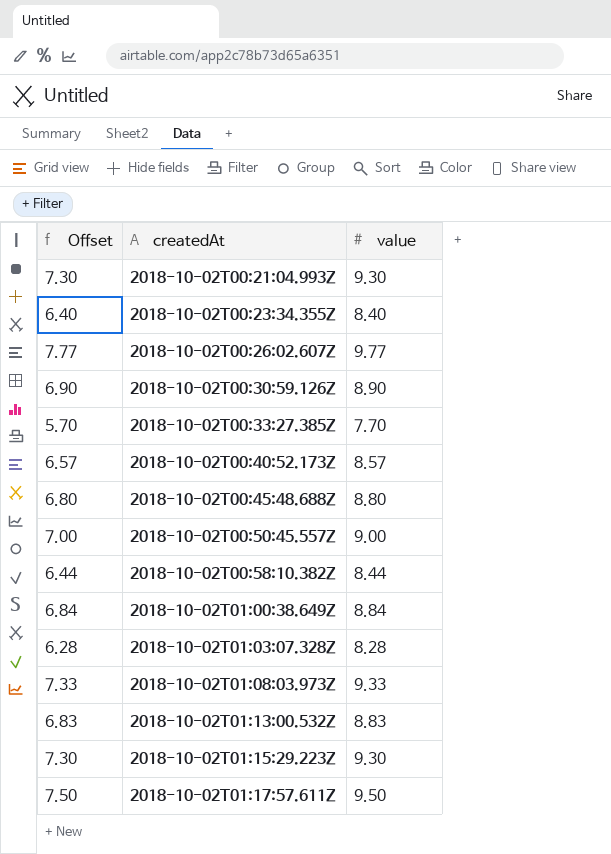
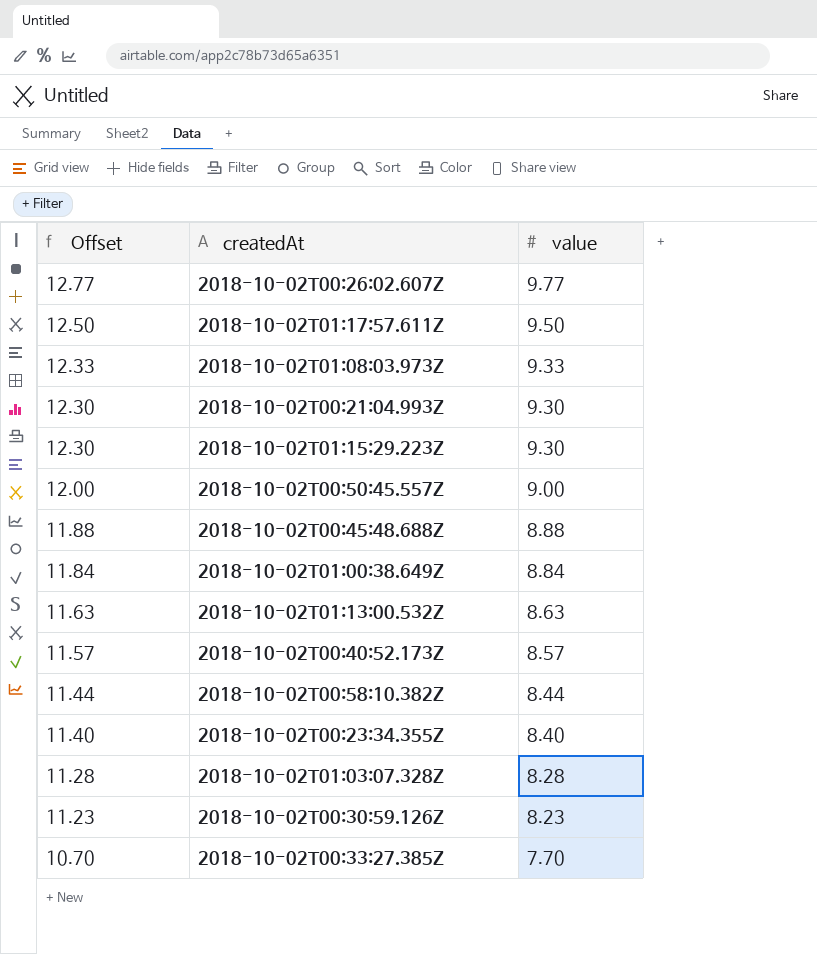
row order: createdAt ascending -> Offset descending
column Offset | formula: [value] - 2 -> [value] + 3
2018-10-02T00:45:48.688Z | value: 8.80 -> 8.88
2018-10-02T01:13:00.532Z | value: 8.83 -> 8.63
2018-10-02T00:30:59.126Z | value: 8.90 -> 8.23

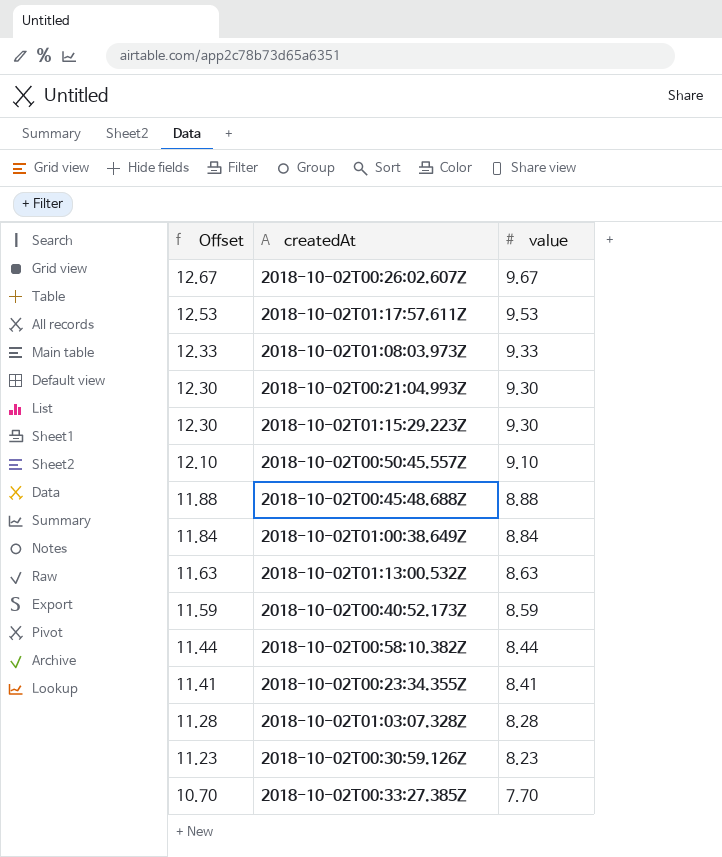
2018-10-02T00:26:02.607Z | Offset: 12.77 -> 12.67
2018-10-02T00:26:02.607Z | value: 9.77 -> 9.67
2018-10-02T01:17:57.611Z | Offset: 12.50 -> 12.53
2018-10-02T01:17:57.611Z | value: 9.50 -> 9.53
2018-10-02T00:50:45.557Z | Offset: 12.00 -> 12.10
2018-10-02T00:50:45.557Z | value: 9.00 -> 9.10
2018-10-02T00:40:52.173Z | Offset: 11.57 -> 11.59
2018-10-02T00:40:52.173Z | value: 8.57 -> 8.59
2018-10-02T00:23:34.355Z | Offset: 11.40 -> 11.41
2018-10-02T00:23:34.355Z | value: 8.40 -> 8.41

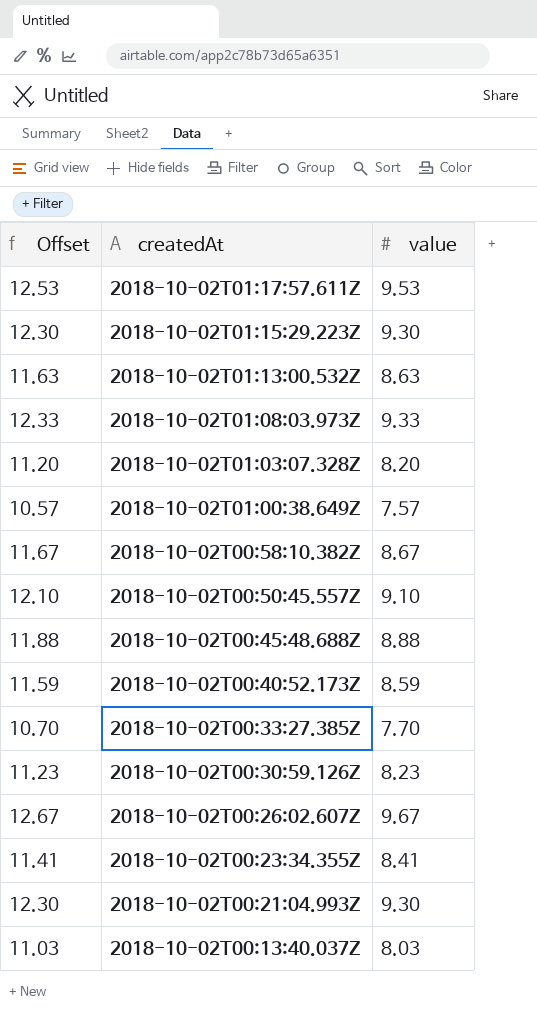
row order: Offset descending -> createdAt descending
2018-10-02T01:03:07.328Z | Offset: 11.28 -> 11.20
2018-10-02T01:03:07.328Z | value: 8.28 -> 8.20
2018-10-02T01:00:38.649Z | Offset: 11.84 -> 10.57
2018-10-02T01:00:38.649Z | value: 8.84 -> 7.57
2018-10-02T00:58:10.382Z | Offset: 11.44 -> 11.67
2018-10-02T00:58:10.382Z | value: 8.44 -> 8.67
row 2018-10-02T00:13:40.037Z: none -> 11.03 | 8.03

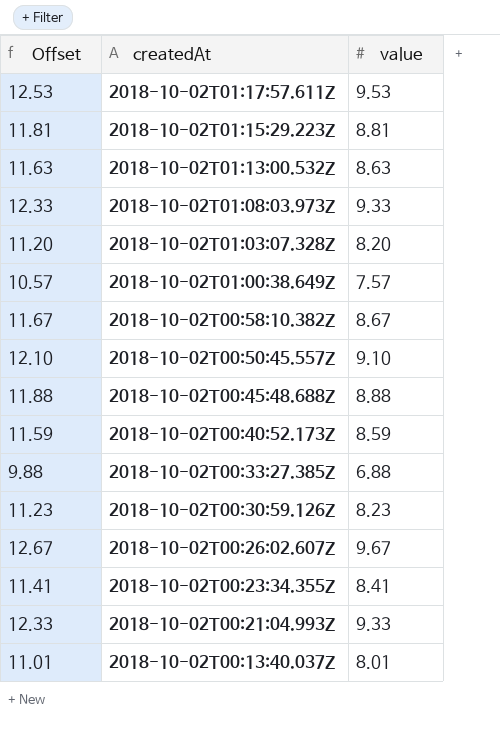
2018-10-02T01:15:29.223Z | Offset: 12.30 -> 11.81
2018-10-02T01:15:29.223Z | value: 9.30 -> 8.81
2018-10-02T00:33:27.385Z | Offset: 10.70 -> 9.88
2018-10-02T00:33:27.385Z | value: 7.70 -> 6.88
2018-10-02T00:21:04.993Z | Offset: 12.30 -> 12.33
2018-10-02T00:21:04.993Z | value: 9.30 -> 9.33
2018-10-02T00:13:40.037Z | Offset: 11.03 -> 11.01
2018-10-02T00:13:40.037Z | value: 8.03 -> 8.01

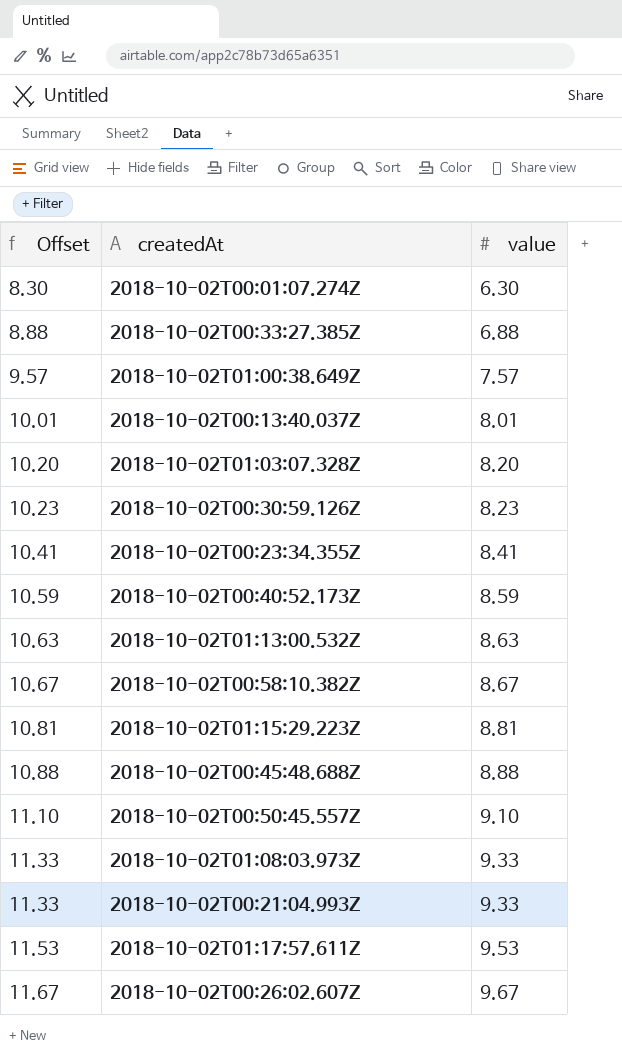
row order: createdAt descending -> Offset ascending
column Offset | formula: [value] + 3 -> [value] + 2
row 2018-10-02T00:01:07.274Z: none -> 8.30 | 6.30

